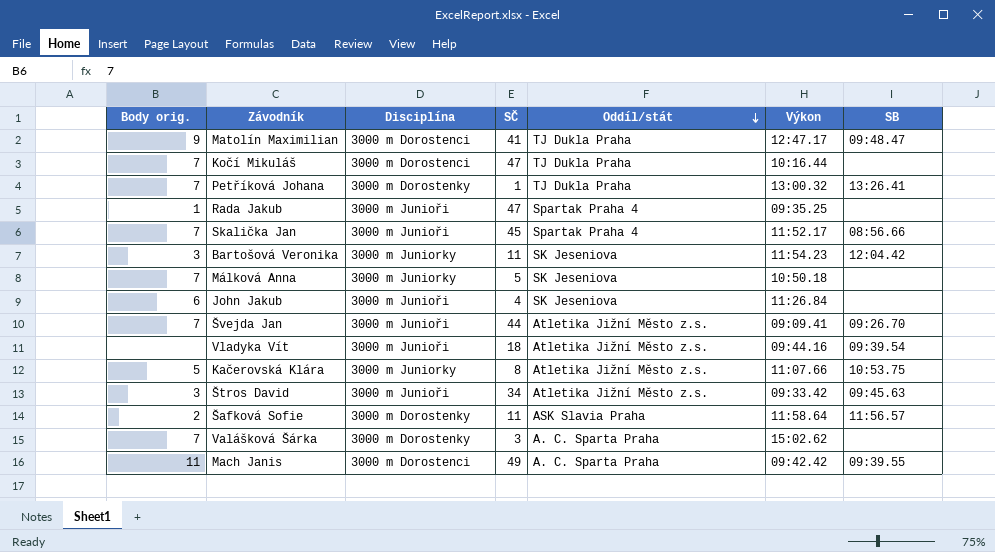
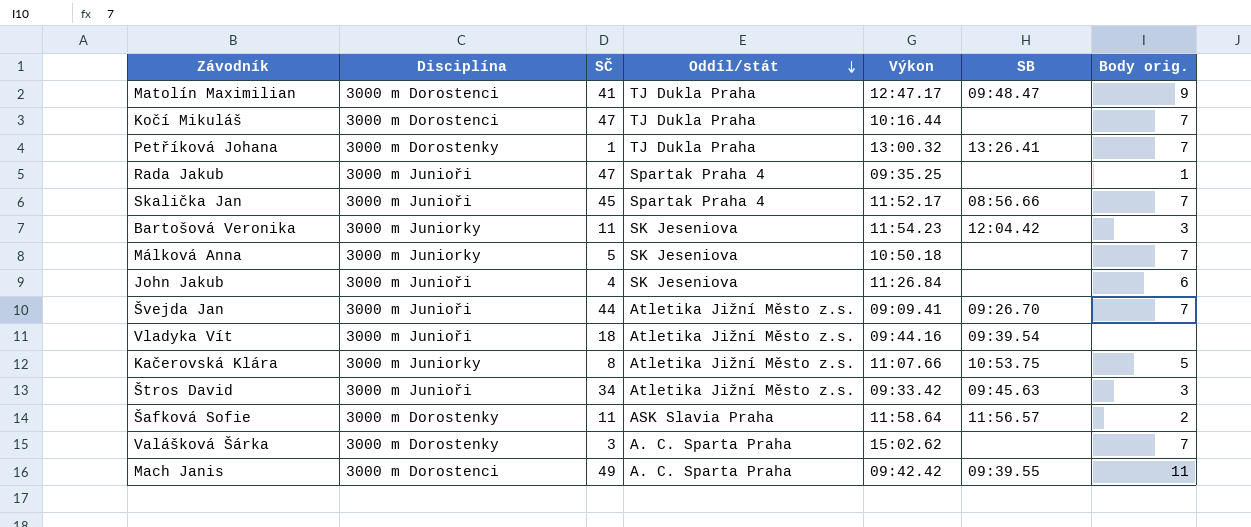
column Body orig. | position: 1 -> 7

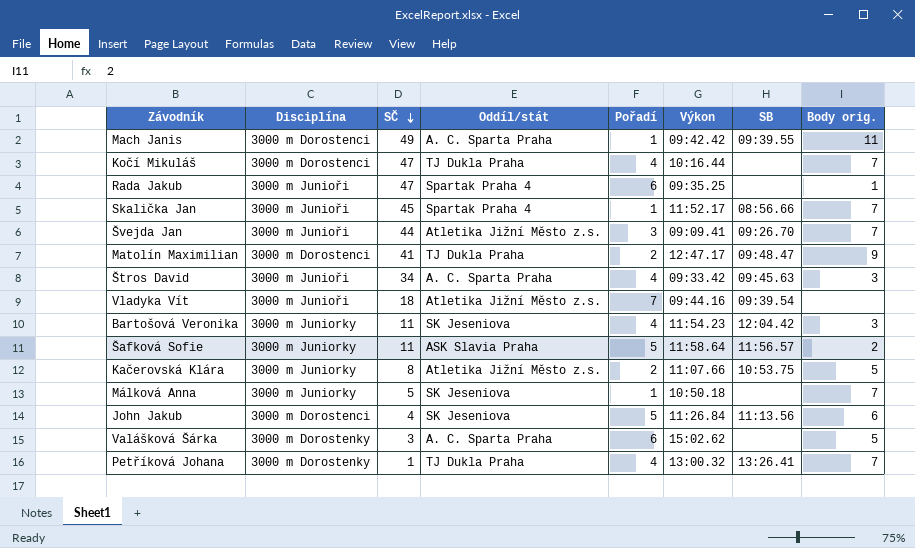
row order: Oddíl/stát descending -> SČ descending
column Pořadí | position: none -> 5
Štros David | Oddíl/stát: Atletika Jižní Město z.s. -> A. C. Sparta Praha
Šafková Sofie | Disciplína: 3000 m Dorostenky -> 3000 m Juniorky
John Jakub | Disciplína: 3000 m Junioři -> 3000 m Dorostenci
John Jakub | SB: none -> 11:13.56
Valášková Šárka | Body orig.: 7 -> 5

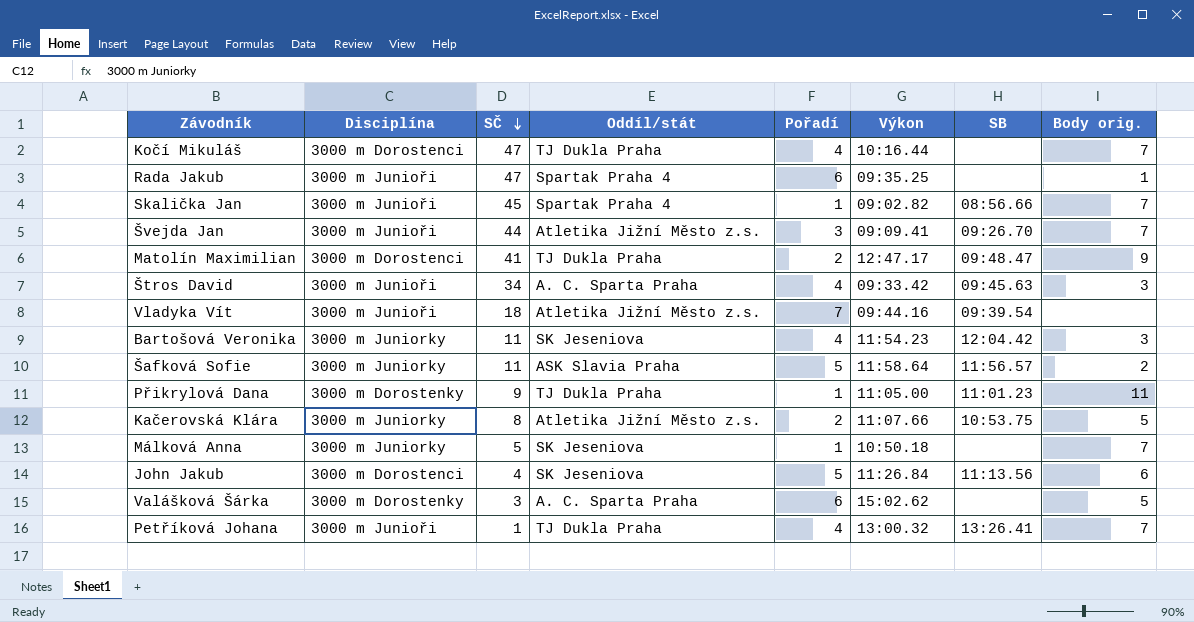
row Mach Janis: 3000 m Dorostenci | 49 | A. C. Sparta Praha | 1 | 09:42.42 | 09:39.55 | 11 -> none
Skalička Jan | Výkon: 11:52.17 -> 09:02.82
row Přikrylová Dana: none -> 3000 m Dorostenky | 9 | TJ Dukla Praha | 1 | 11:05.00 | 11:01.23 | 11
Petříková Johana | Disciplína: 3000 m Dorostenky -> 3000 m Junioři

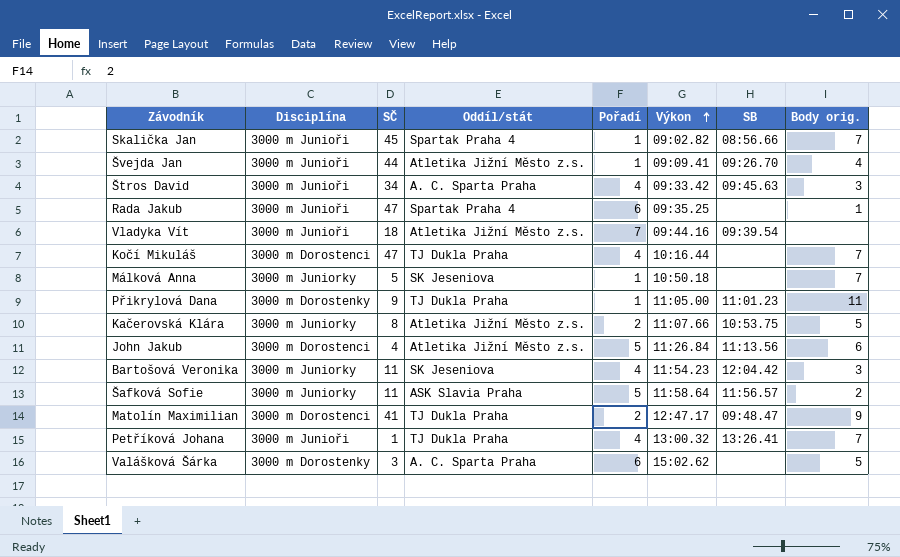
row order: SČ descending -> Výkon ascending
Švejda Jan | Pořadí: 3 -> 1
Švejda Jan | Body orig.: 7 -> 4
John Jakub | Oddíl/stát: SK Jeseniova -> Atletika Jižní Město z.s.

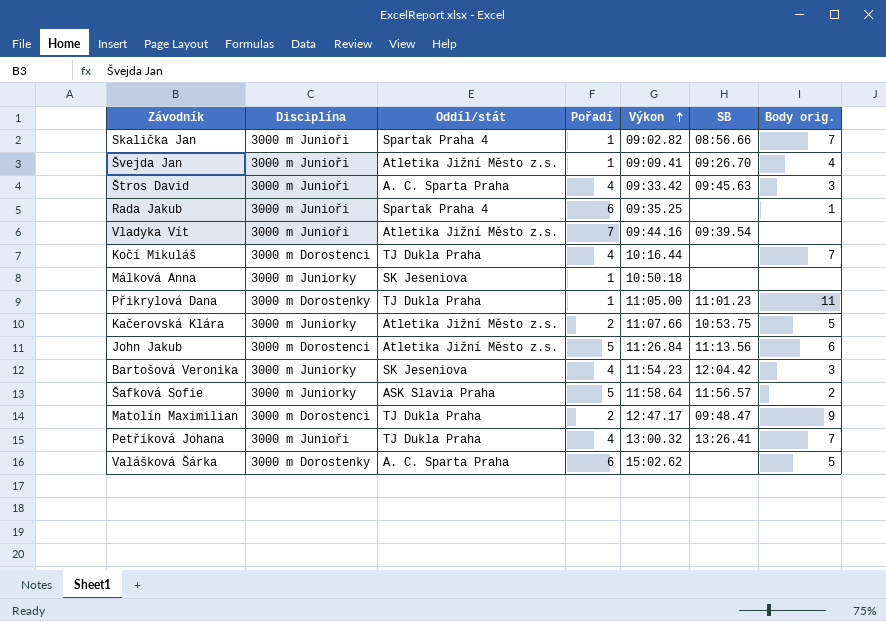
column SČ | position: 3 -> none
Málková Anna | Body orig.: 7 -> none

